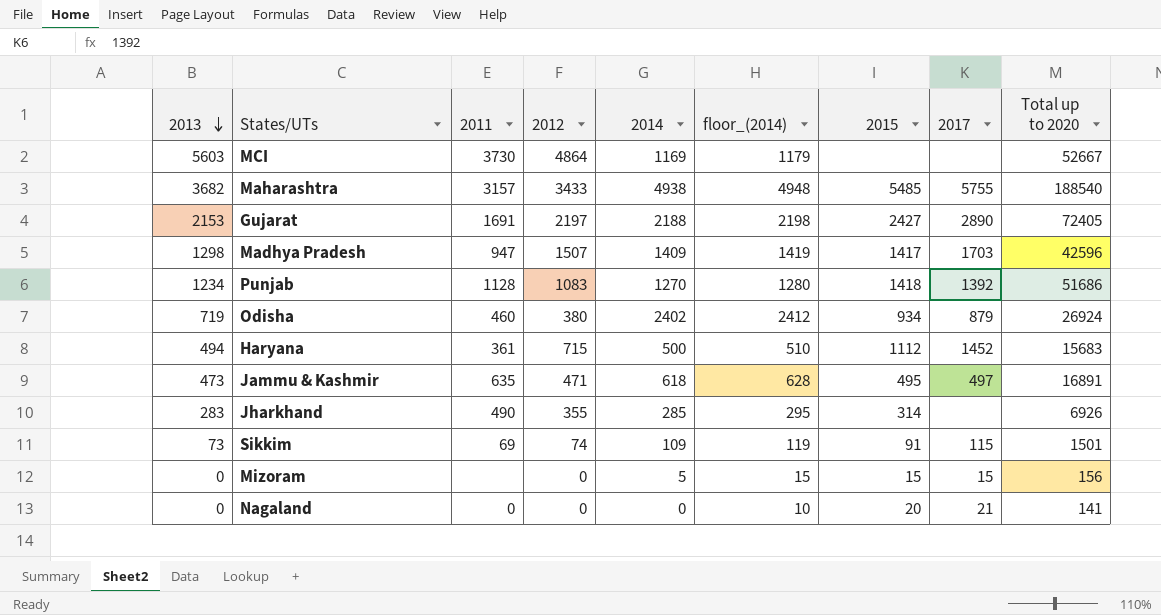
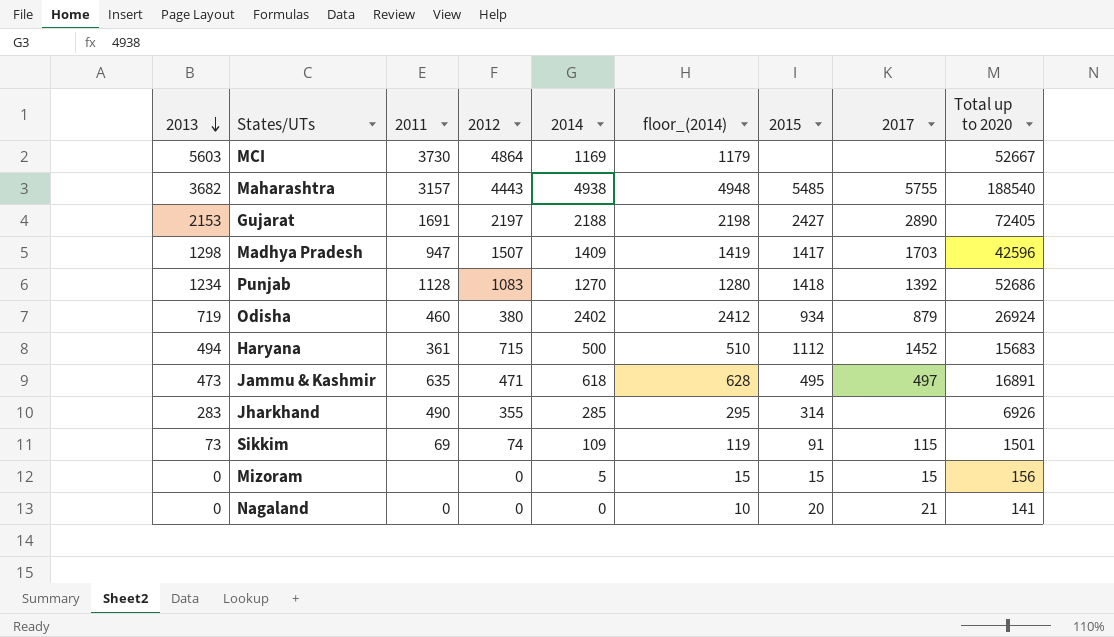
Maharashtra | 2012: 3433 -> 4443
Punjab | Total up to 2020: 51686 -> 52686

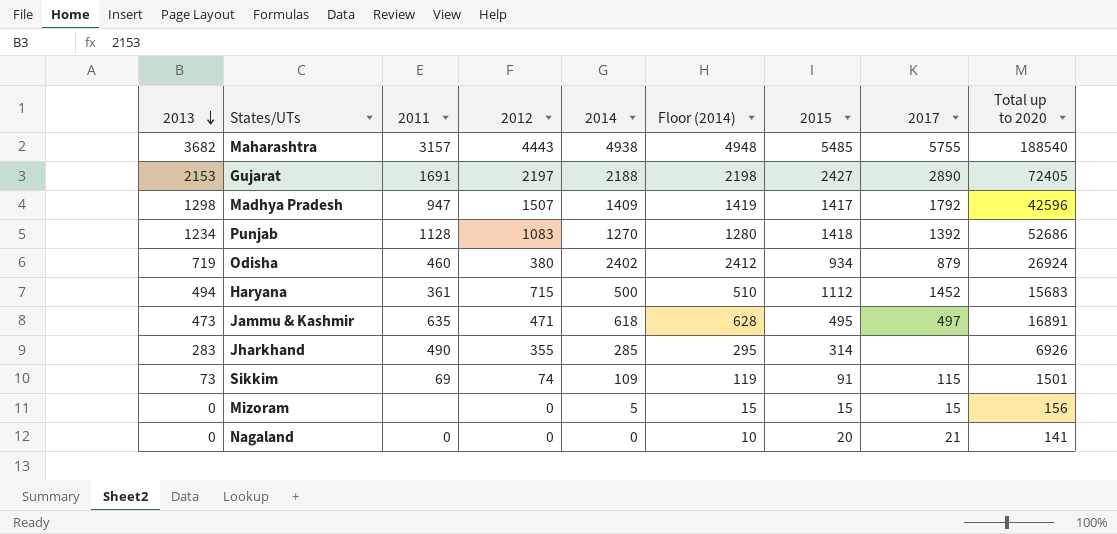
column name: floor_(2014) -> Floor (2014)
row MCI: 5603 | 3730 | 4864 | 1169 | 1179 | none | none | 52667 -> none
Madhya Pradesh | 2017: 1703 -> 1792

